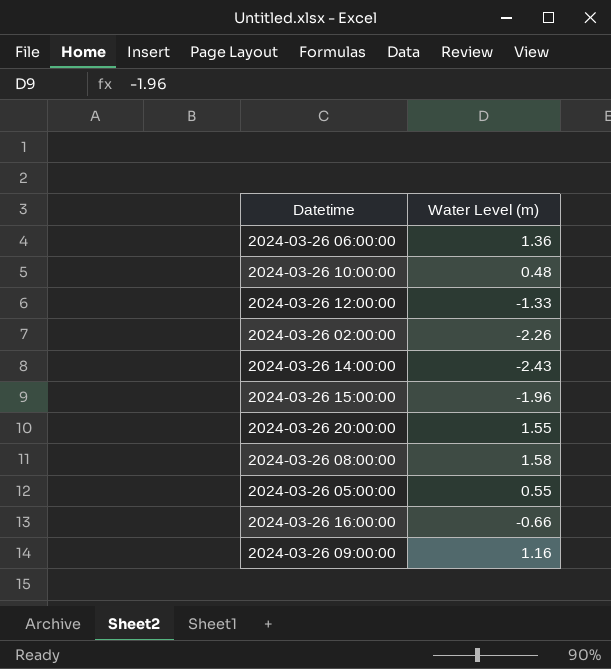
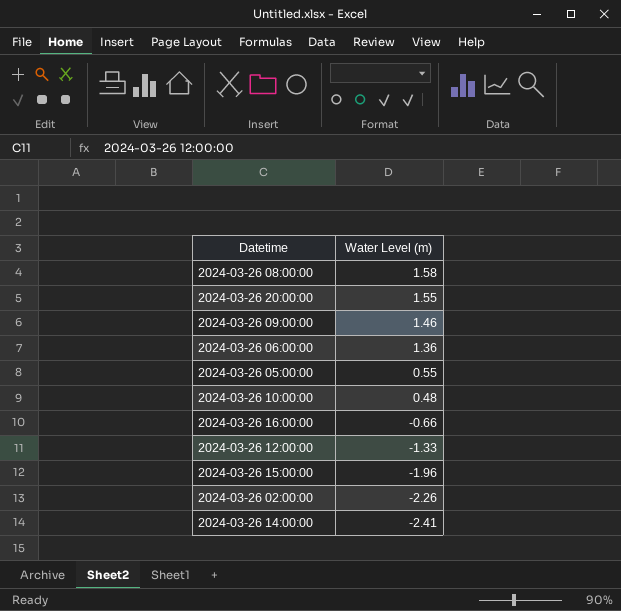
row order: none -> Water Level (m) descending
2024-03-26 09:00:00 | Water Level (m): 1.16 -> 1.46
2024-03-26 14:00:00 | Water Level (m): -2.43 -> -2.41

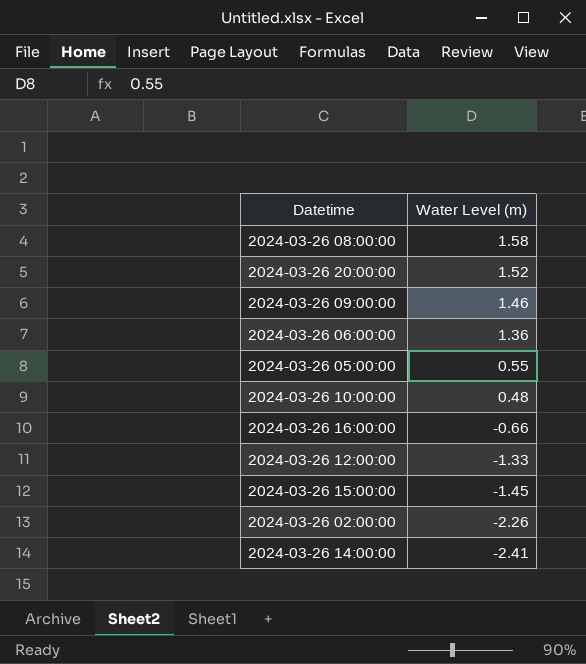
2024-03-26 20:00:00 | Water Level (m): 1.55 -> 1.52
2024-03-26 15:00:00 | Water Level (m): -1.96 -> -1.45

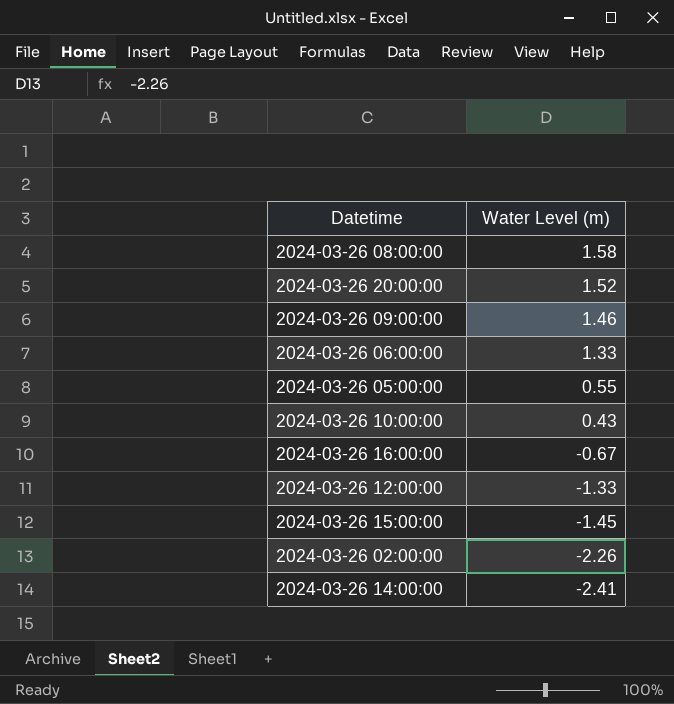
2024-03-26 06:00:00 | Water Level (m): 1.36 -> 1.33
2024-03-26 10:00:00 | Water Level (m): 0.48 -> 0.43
2024-03-26 16:00:00 | Water Level (m): -0.66 -> -0.67

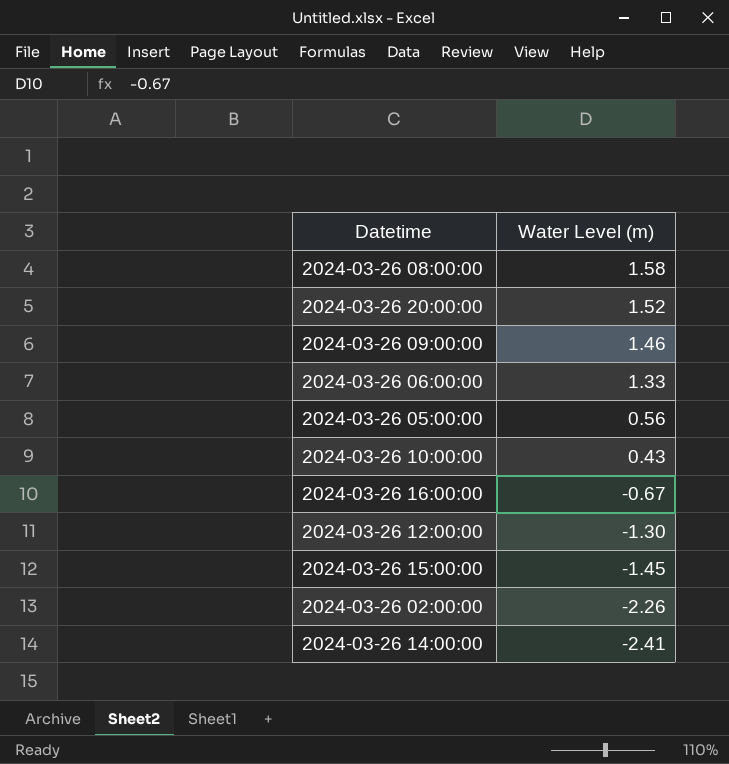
2024-03-26 05:00:00 | Water Level (m): 0.55 -> 0.56
2024-03-26 12:00:00 | Water Level (m): -1.33 -> -1.30

